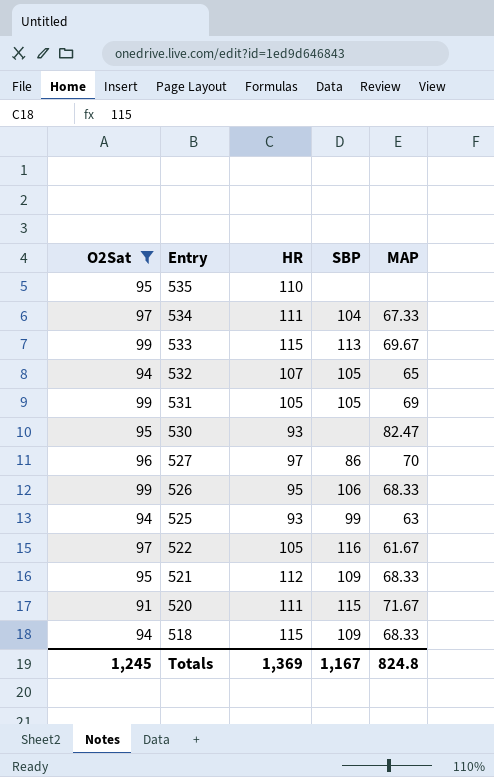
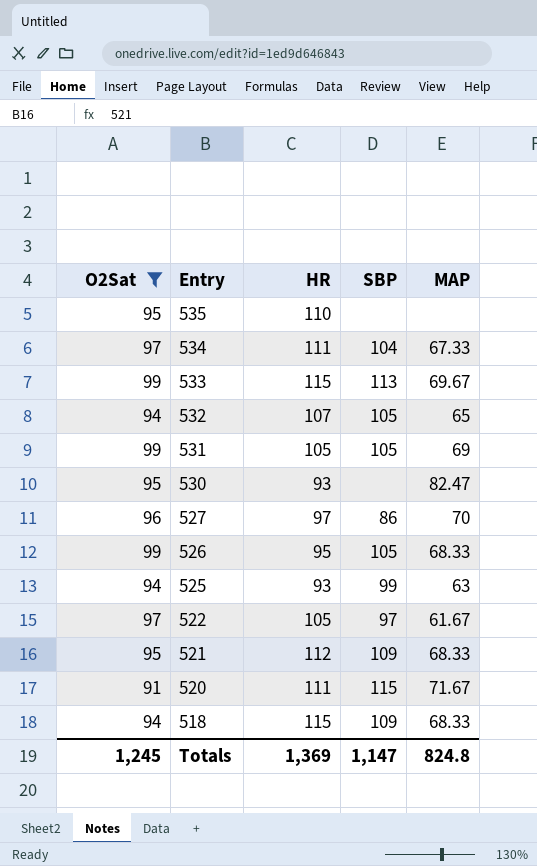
526 | SBP: 106 -> 105
522 | SBP: 116 -> 97
Totals | SBP: 1,167 -> 1,147

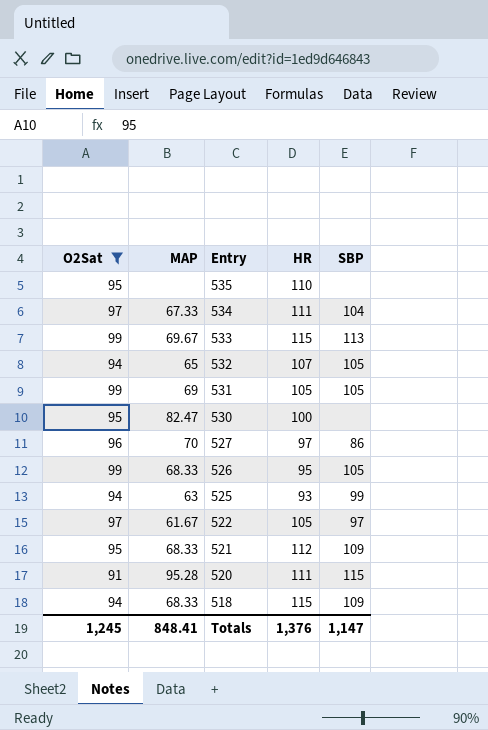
column MAP | position: 5 -> 2
530 | HR: 93 -> 100
520 | MAP: 71.67 -> 95.28
Totals | MAP: 824.8 -> 848.41
Totals | HR: 1,369 -> 1,376

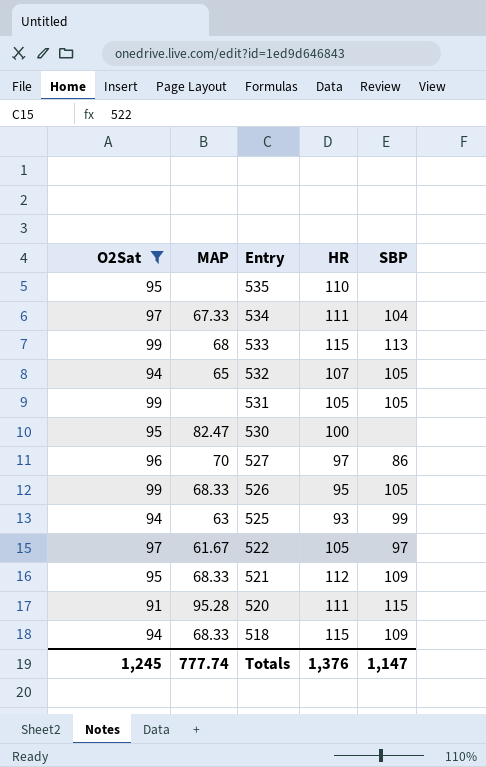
533 | MAP: 69.67 -> 68
531 | MAP: 69 -> none
Totals | MAP: 848.41 -> 777.74

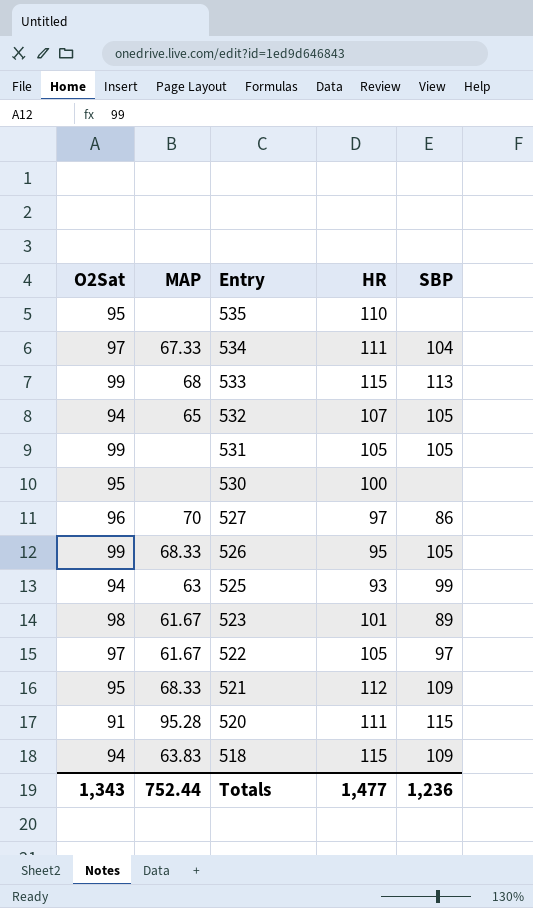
filter: O2Sat != 98 -> none
530 | MAP: 82.47 -> none
518 | MAP: 68.33 -> 63.83
Totals | O2Sat: 1,245 -> 1,343
Totals | MAP: 777.74 -> 752.44
Totals | HR: 1,376 -> 1,477
Totals | SBP: 1,147 -> 1,236

